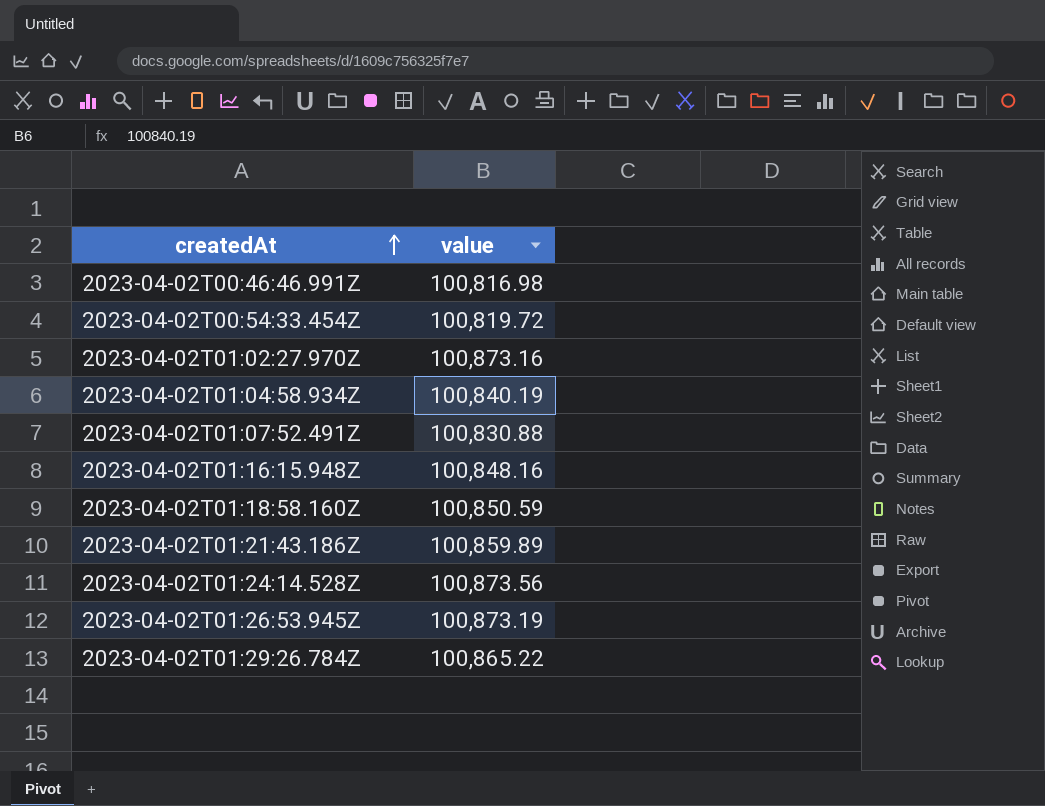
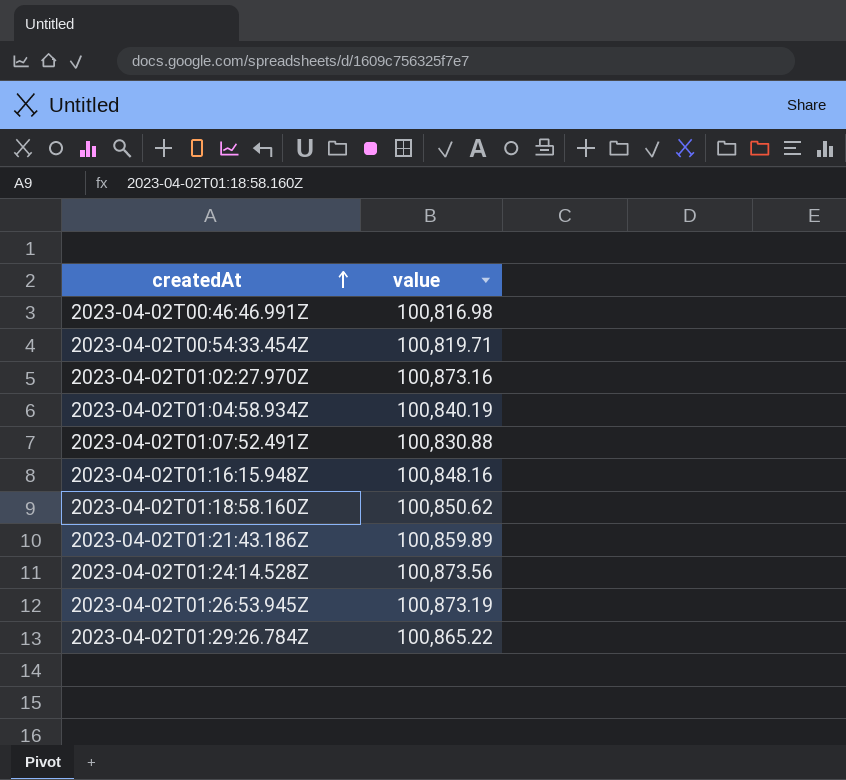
2023-04-02T00:54:33.454Z | value: 100,819.72 -> 100,819.71
2023-04-02T01:18:58.160Z | value: 100,850.59 -> 100,850.62

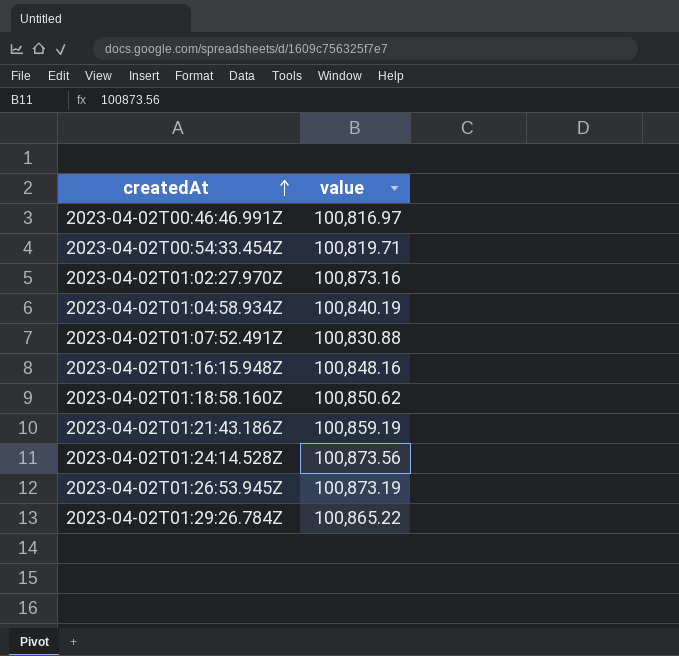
2023-04-02T00:46:46.991Z | value: 100,816.98 -> 100,816.97
2023-04-02T01:21:43.186Z | value: 100,859.89 -> 100,859.19

